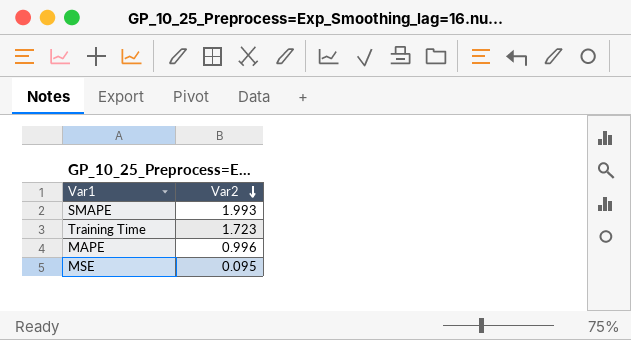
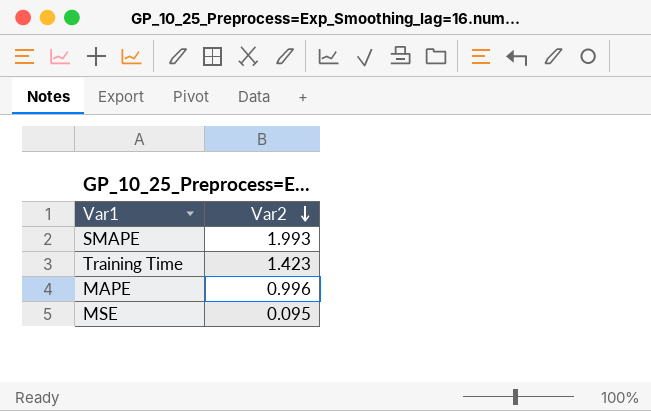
Training Time | Var2: 1.723 -> 1.423

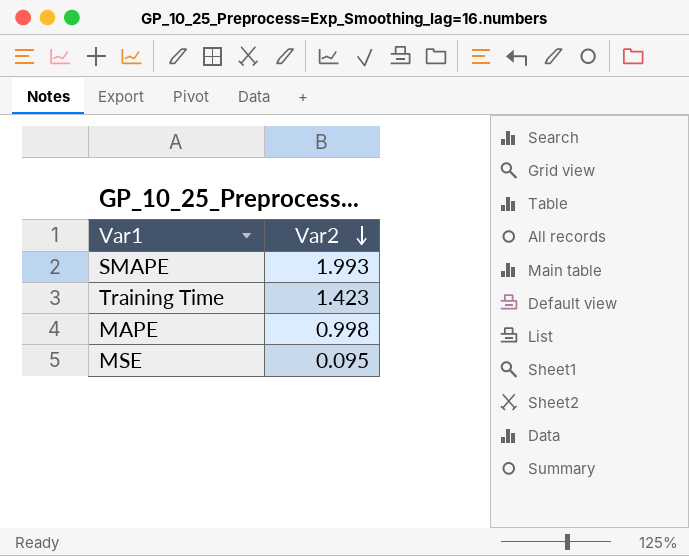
MAPE | Var2: 0.996 -> 0.998

